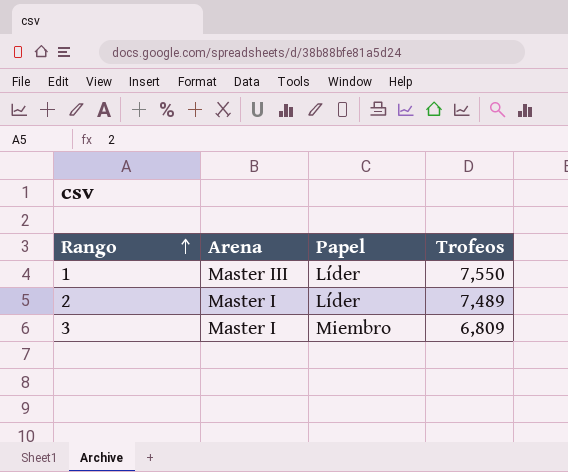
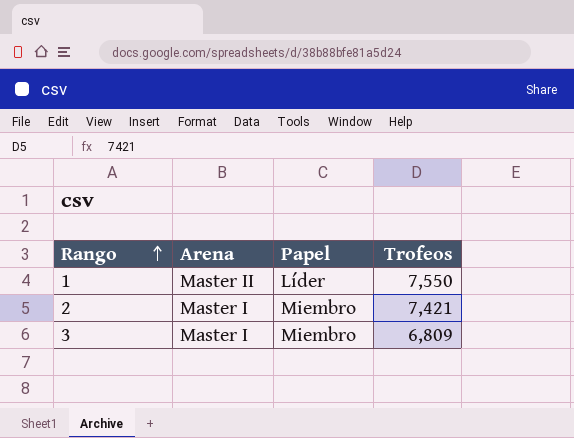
1 | Arena: Master III -> Master II
2 | Papel: Líder -> Miembro
2 | Trofeos: 7,489 -> 7,421

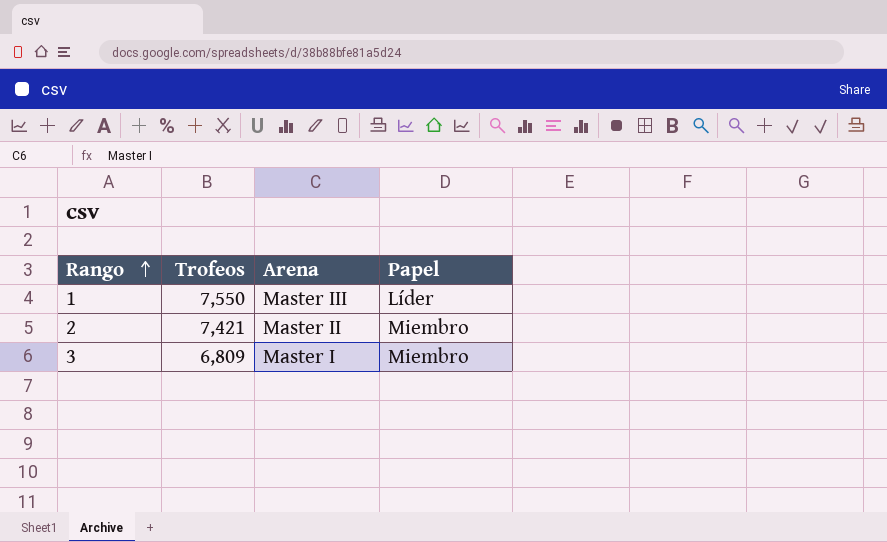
column Trofeos | position: 4 -> 2
1 | Arena: Master II -> Master III
2 | Arena: Master I -> Master II

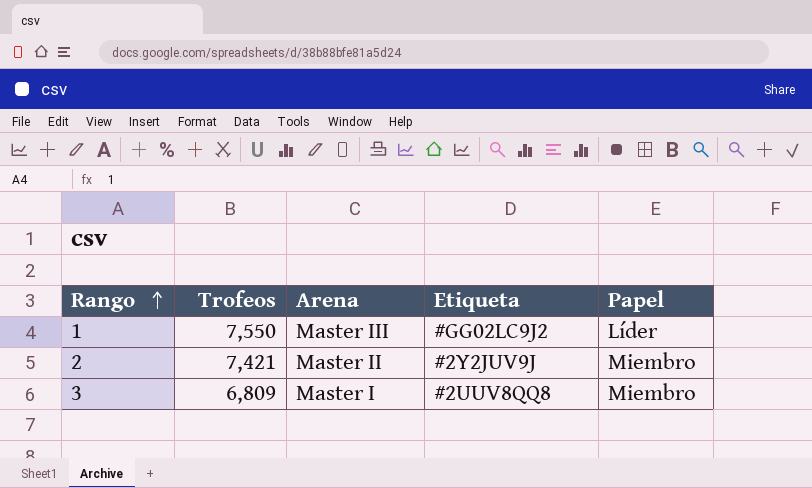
column Etiqueta | position: none -> 4

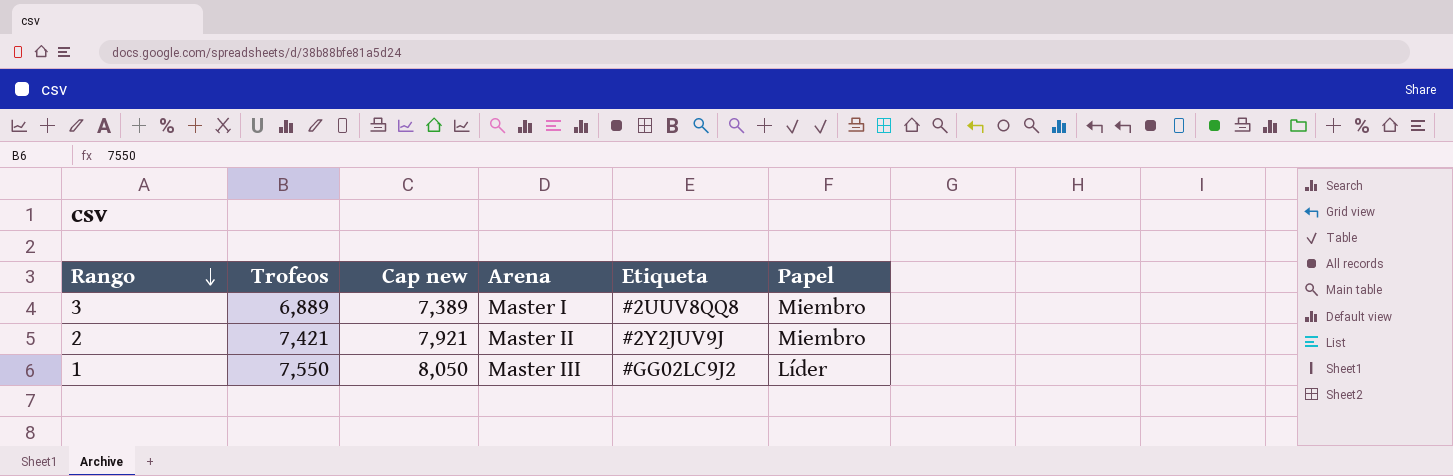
row order: Rango ascending -> Rango descending
column Cap new | formula: none -> [Trofeos] + 500
3 | Trofeos: 6,809 -> 6,889

